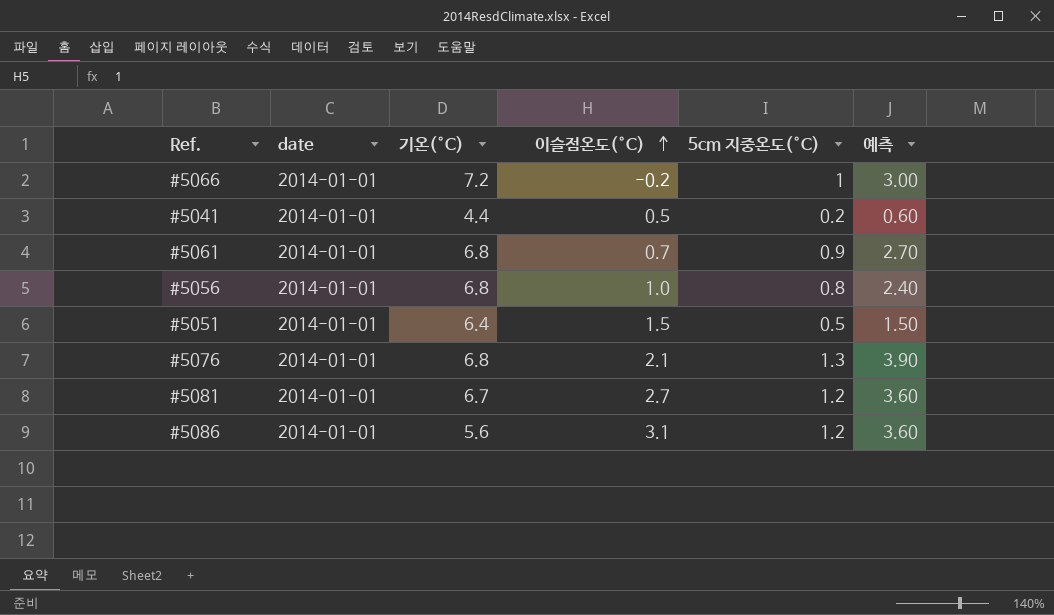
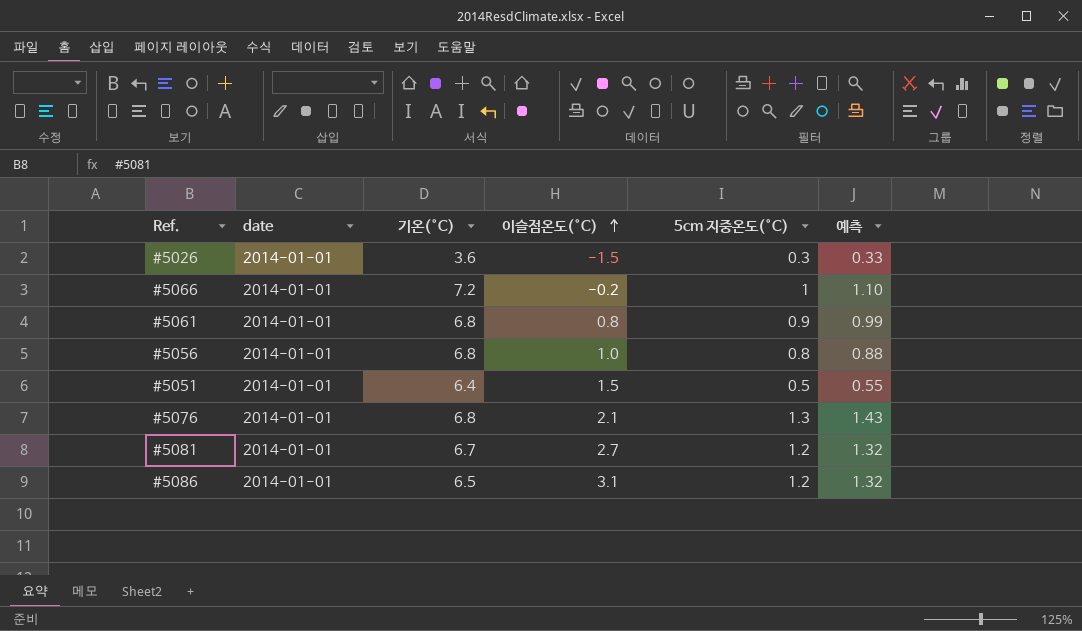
column 예측 | formula: [5cm 지중온도(°C)] * 3 -> [5cm 지중온도(°C)] * 1.1
row #5041: 2014-01-01 | 4.4 | 0.5 | 0.2 | 0.60 -> none
row #5026: none -> 2014-01-01 | 3.6 | -1.5 | 0.3 | 0.33
#5061 | 이슬점온도(°C): 0.7 -> 0.8
#5086 | 기온(°C): 5.6 -> 6.5

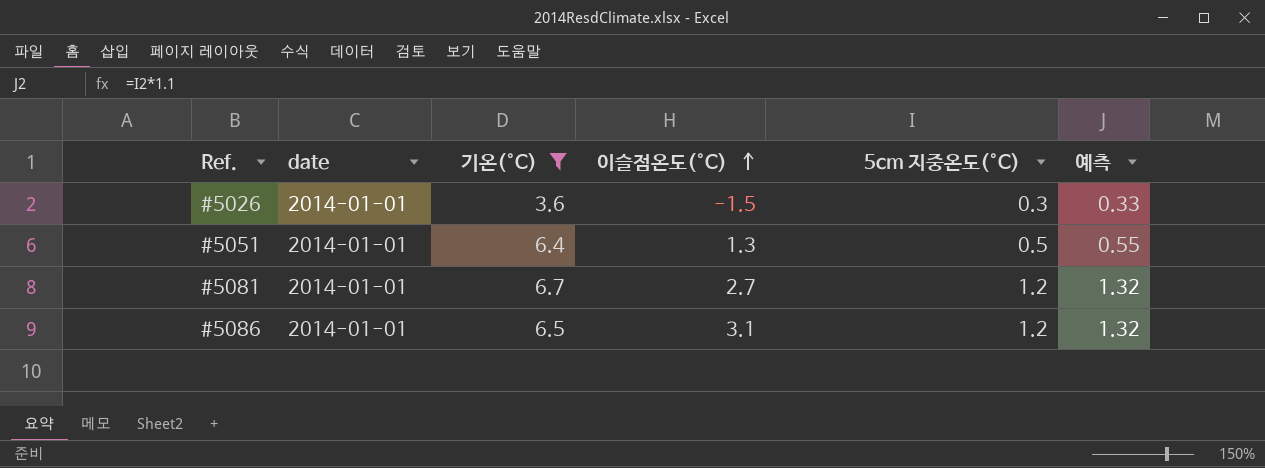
filter: none -> 기온(°C) <= 6.7
#5051 | 이슬점온도(°C): 1.5 -> 1.3

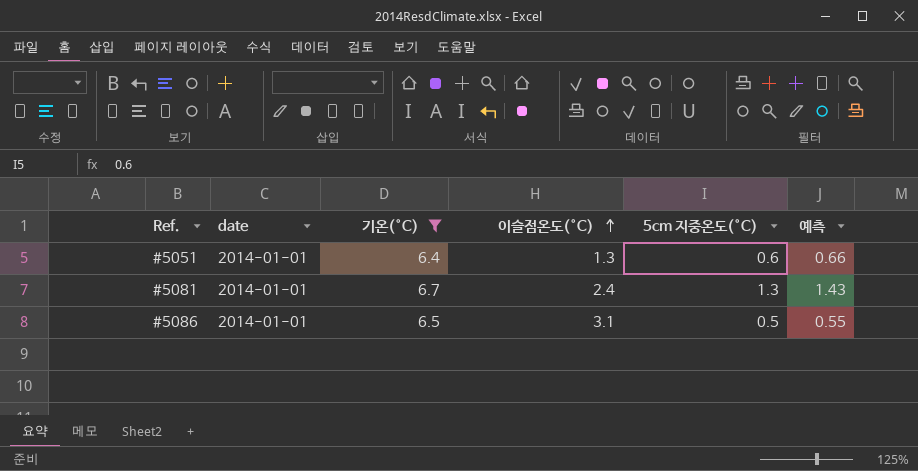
row #5026: 2014-01-01 | 3.6 | -1.5 | 0.3 | 0.33 -> none
#5051 | 5cm 지중온도(°C): 0.5 -> 0.6
#5051 | 예측: 0.55 -> 0.66
#5081 | 이슬점온도(°C): 2.7 -> 2.4
#5081 | 5cm 지중온도(°C): 1.2 -> 1.3
#5081 | 예측: 1.32 -> 1.43
#5086 | 5cm 지중온도(°C): 1.2 -> 0.5
#5086 | 예측: 1.32 -> 0.55

